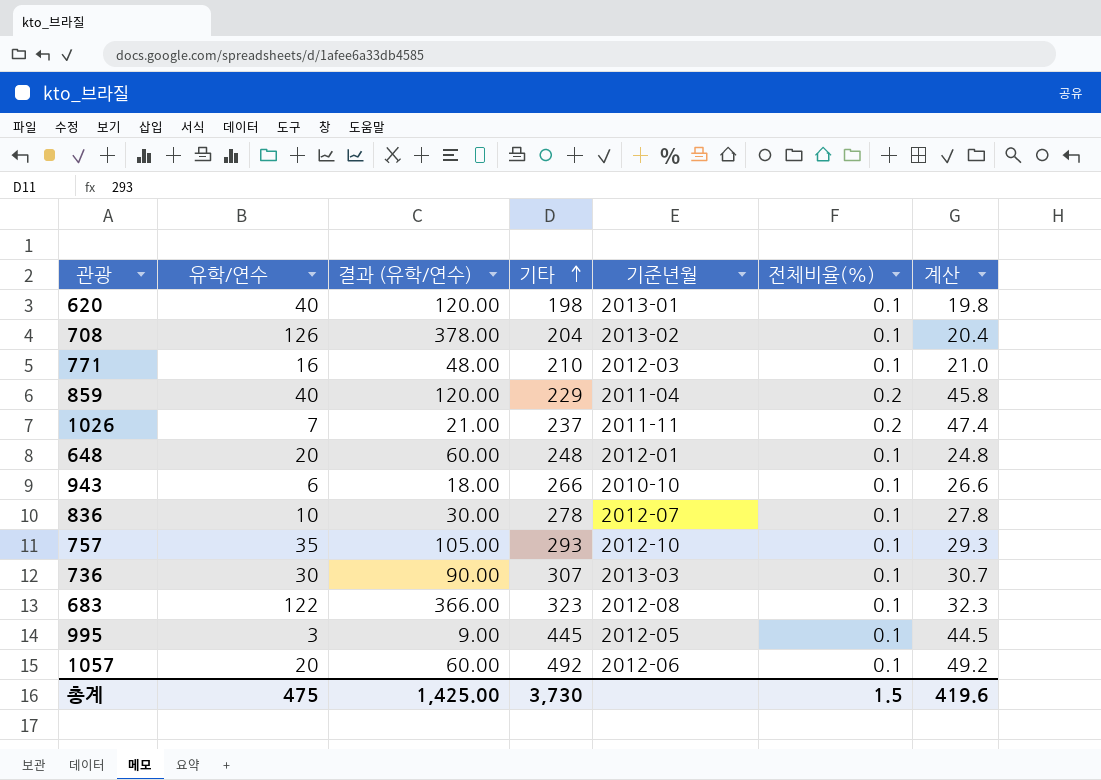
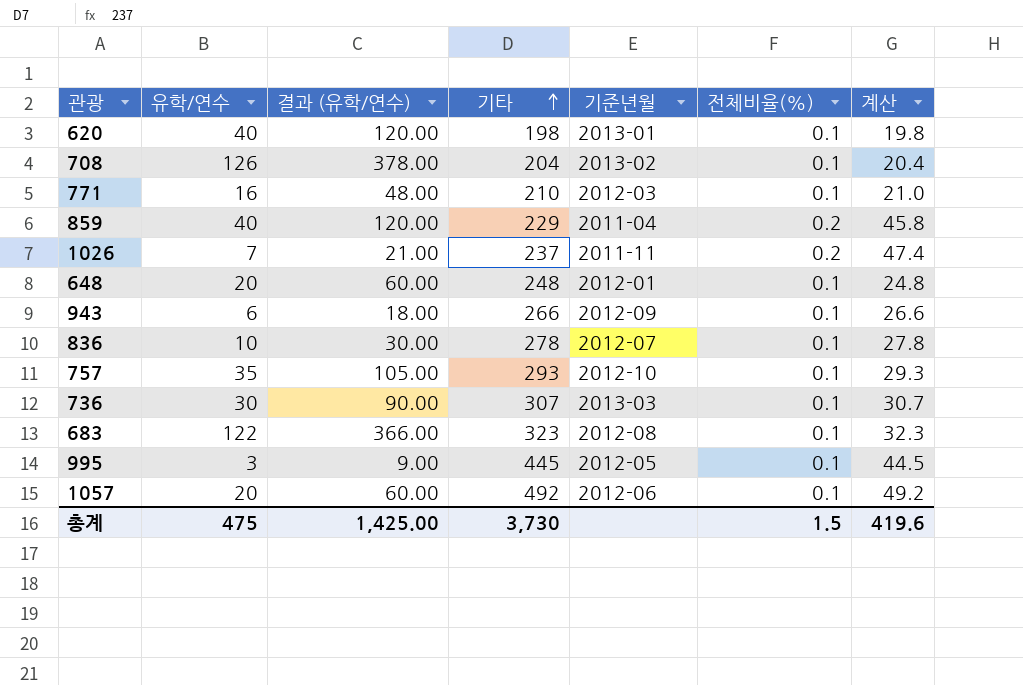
943 | 기준년월: 2010-10 -> 2012-09

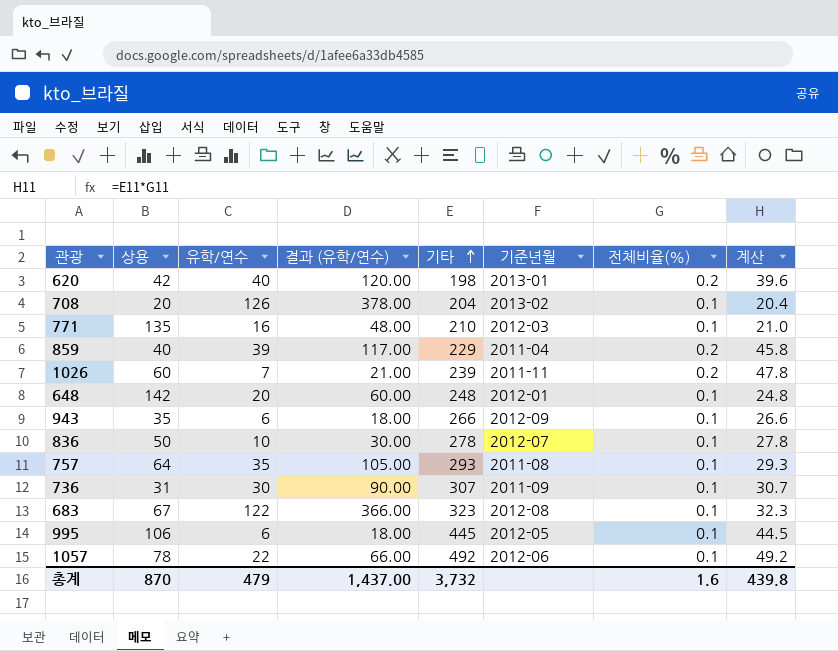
column 상용 | position: none -> 2
620 | 전체비율(%): 0.1 -> 0.2
620 | 계산: 19.8 -> 39.6
859 | 유학/연수: 40 -> 39
859 | 결과 (유학/연수): 120.00 -> 117.00
1026 | 기타: 237 -> 239
1026 | 계산: 47.4 -> 47.8
757 | 기준년월: 2012-10 -> 2011-08
736 | 기준년월: 2013-03 -> 2011-09
995 | 유학/연수: 3 -> 6
995 | 결과 (유학/연수): 9.00 -> 18.00
1057 | 유학/연수: 20 -> 22
1057 | 결과 (유학/연수): 60.00 -> 66.00
총계 | 유학/연수: 475 -> 479
총계 | 결과 (유학/연수): 1,425.00 -> 1,437.00
총계 | 기타: 3,730 -> 3,732
총계 | 전체비율(%): 1.5 -> 1.6
총계 | 계산: 419.6 -> 439.8

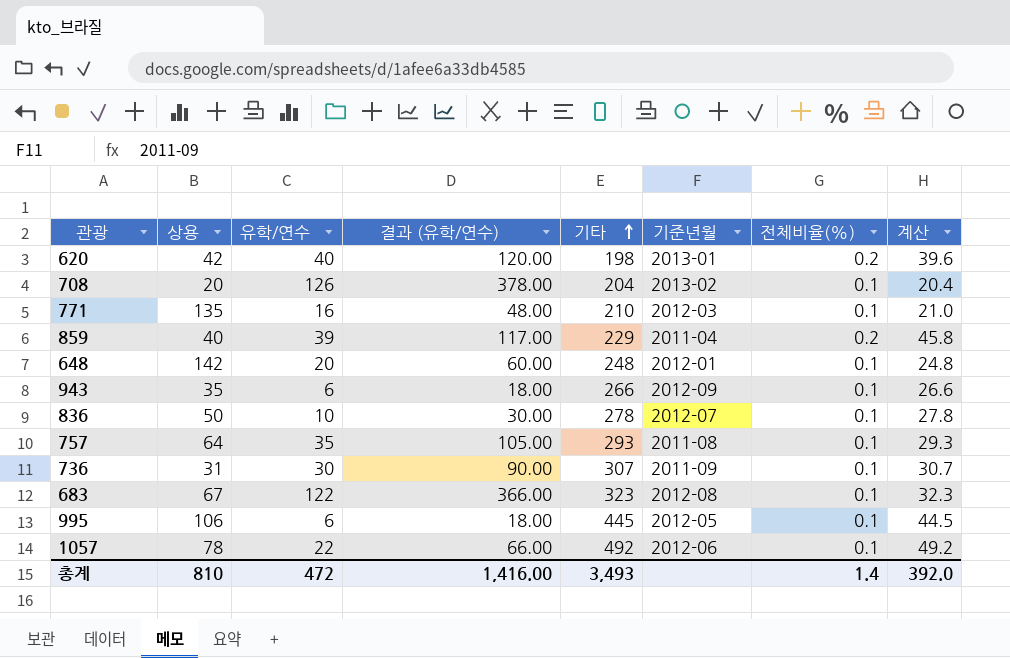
row 1026: 60 | 7 | 21.00 | 239 | 2011-11 | 0.2 | 47.8 -> none
총계 | 상용: 870 -> 810
총계 | 유학/연수: 479 -> 472
총계 | 결과 (유학/연수): 1,437.00 -> 1,416.00
총계 | 기타: 3,732 -> 3,493
총계 | 전체비율(%): 1.6 -> 1.4
총계 | 계산: 439.8 -> 392.0

